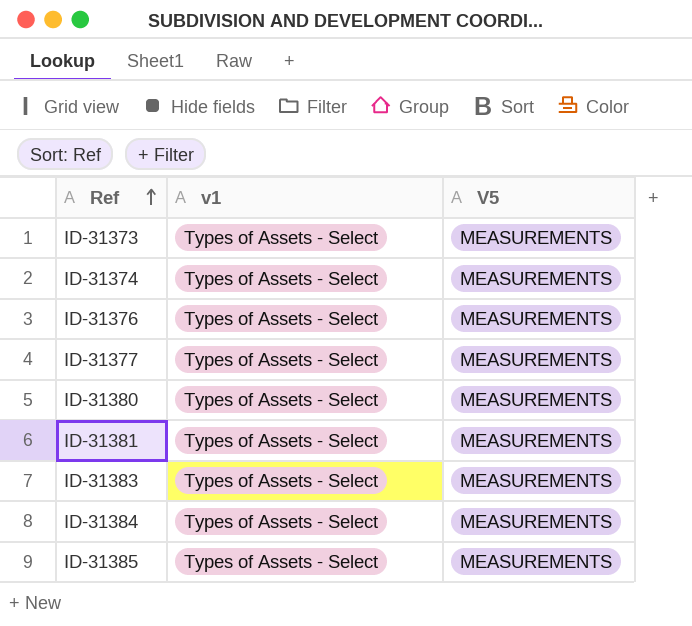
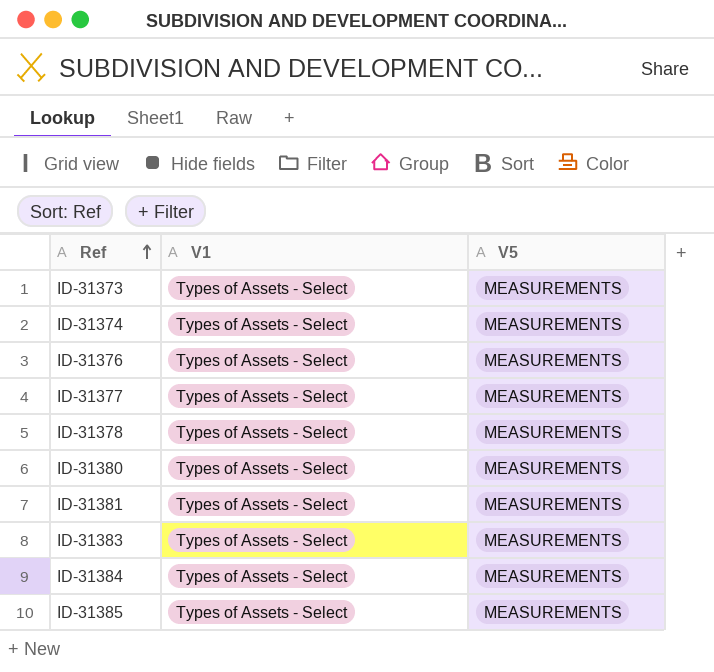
column name: v1 -> V1
row ID-31378: none -> Types of Assets - Select | MEASUREMENTS

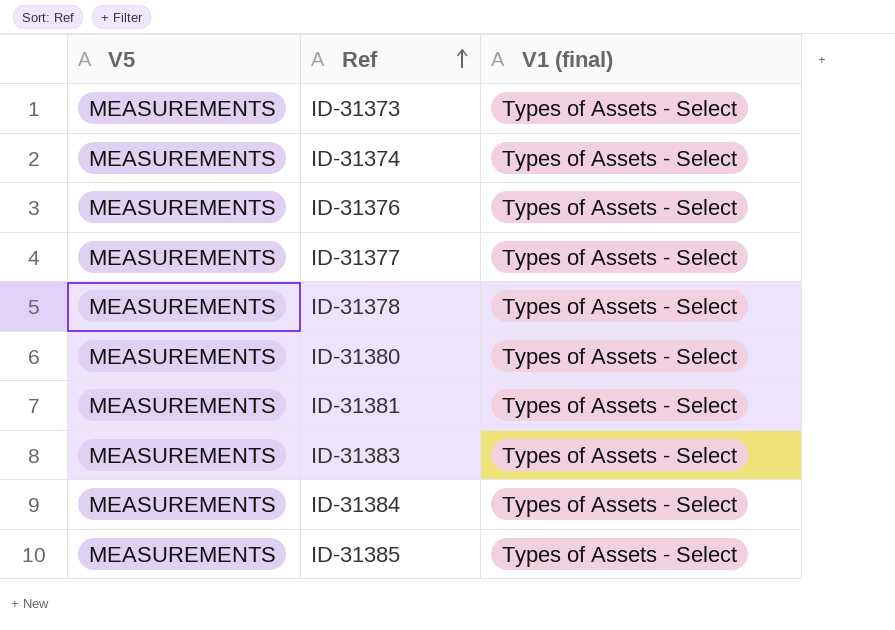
column V5 | position: 3 -> 1
column name: V1 -> V1 (final)

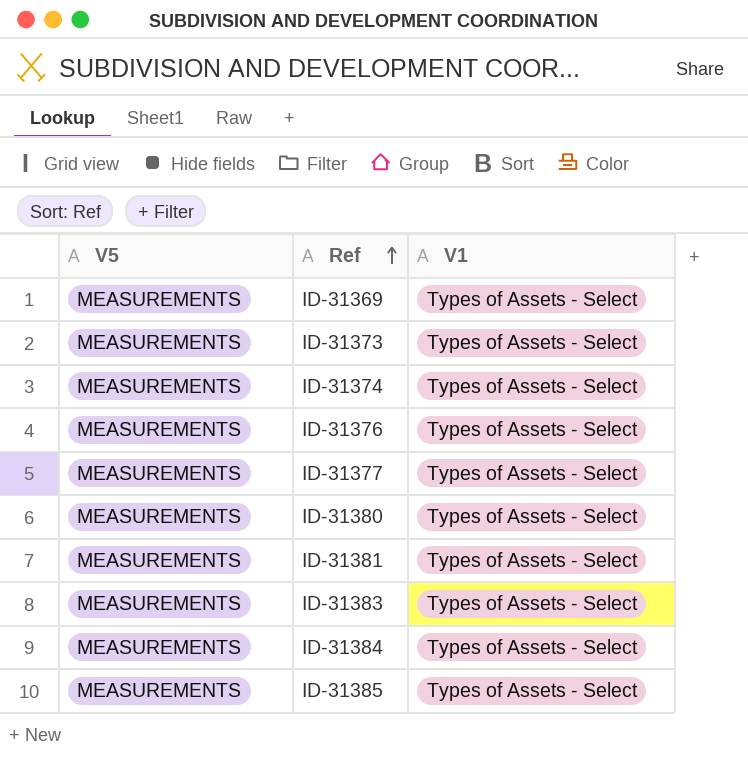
column name: V1 (final) -> V1
row ID-31378: MEASUREMENTS | Types of Assets - Select -> none
row ID-31369: none -> MEASUREMENTS | Types of Assets - Select

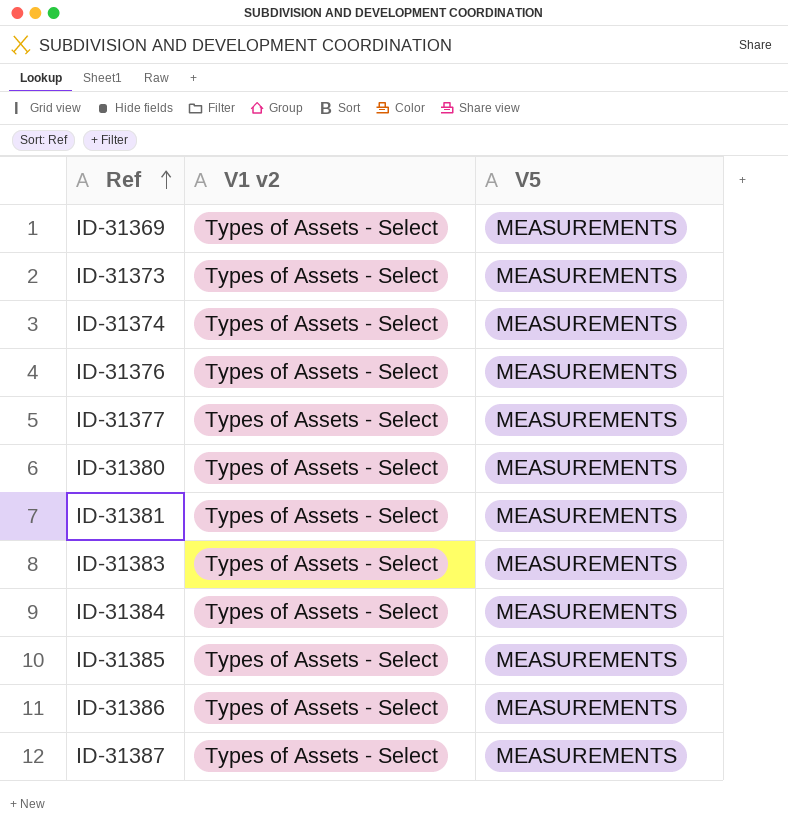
column name: V1 -> V1 v2
column V5 | position: 1 -> 3
row ID-31386: none -> Types of Assets - Select | MEASUREMENTS
row ID-31387: none -> Types of Assets - Select | MEASUREMENTS

